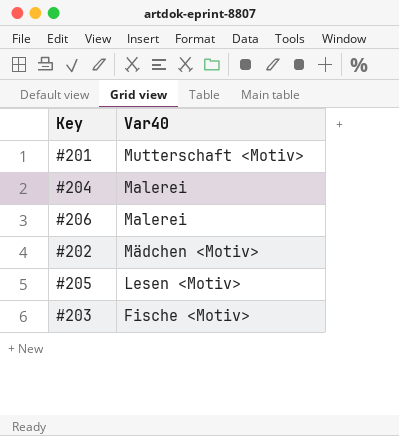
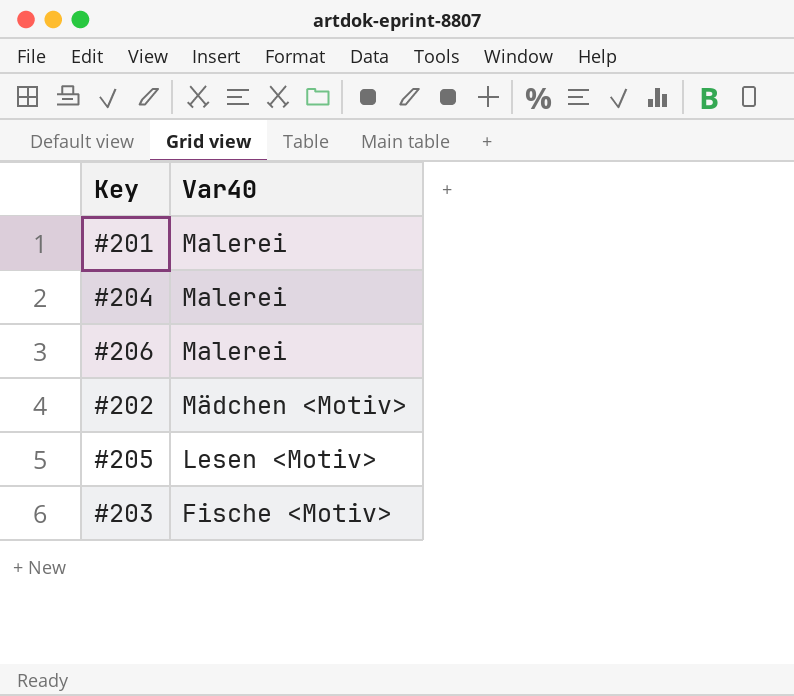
#201 | Var40: Mutterschaft <Motiv> -> Malerei

